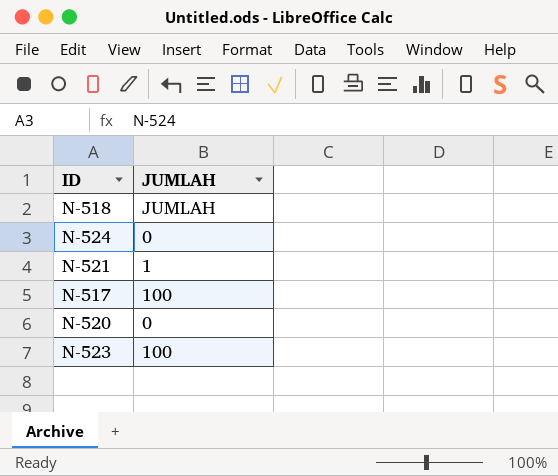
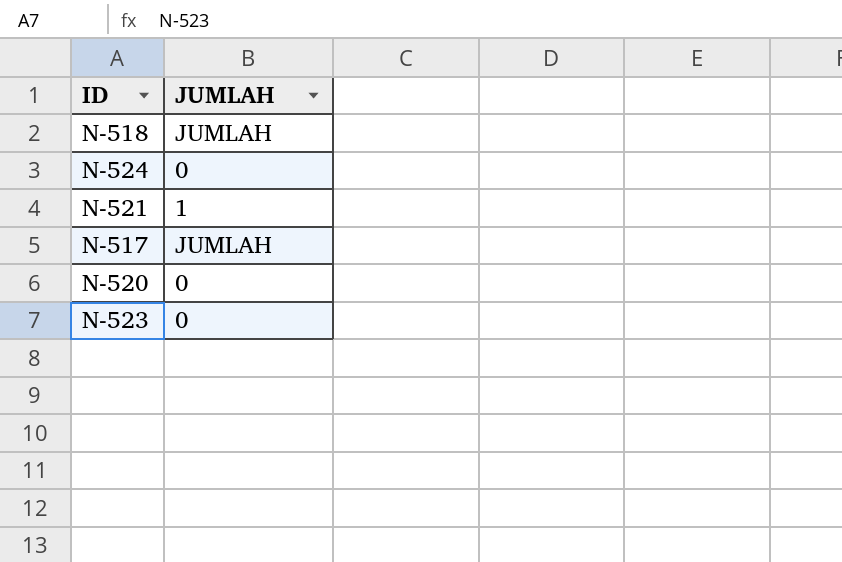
N-517 | JUMLAH: 100 -> JUMLAH
N-523 | JUMLAH: 100 -> 0

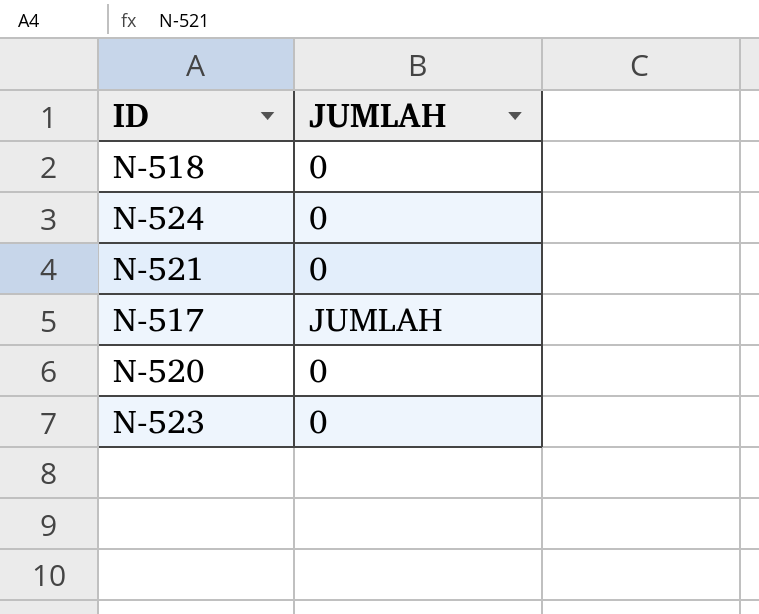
N-518 | JUMLAH: JUMLAH -> 0
N-521 | JUMLAH: 1 -> 0

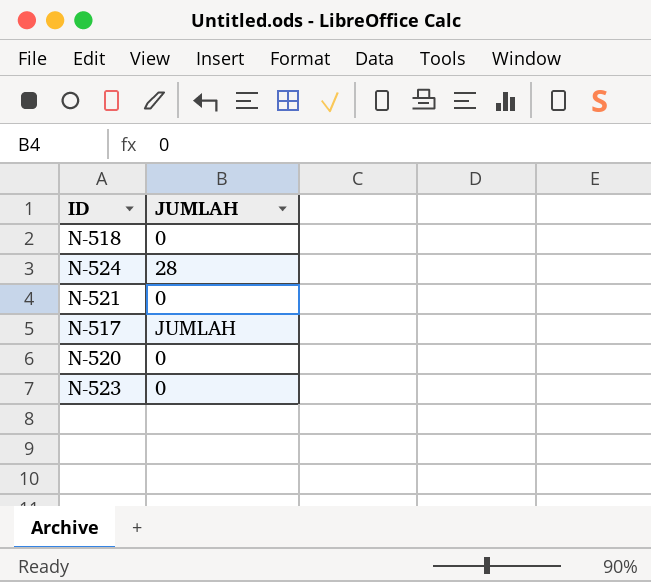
N-524 | JUMLAH: 0 -> 28

